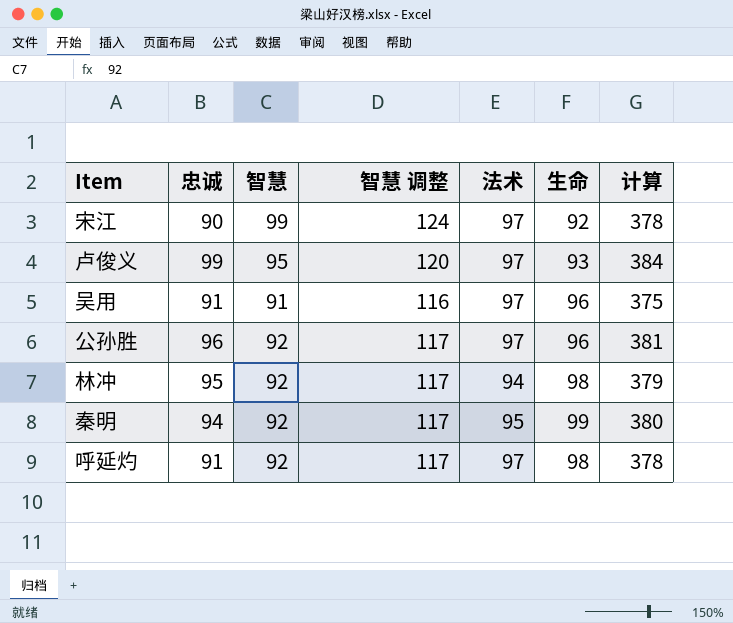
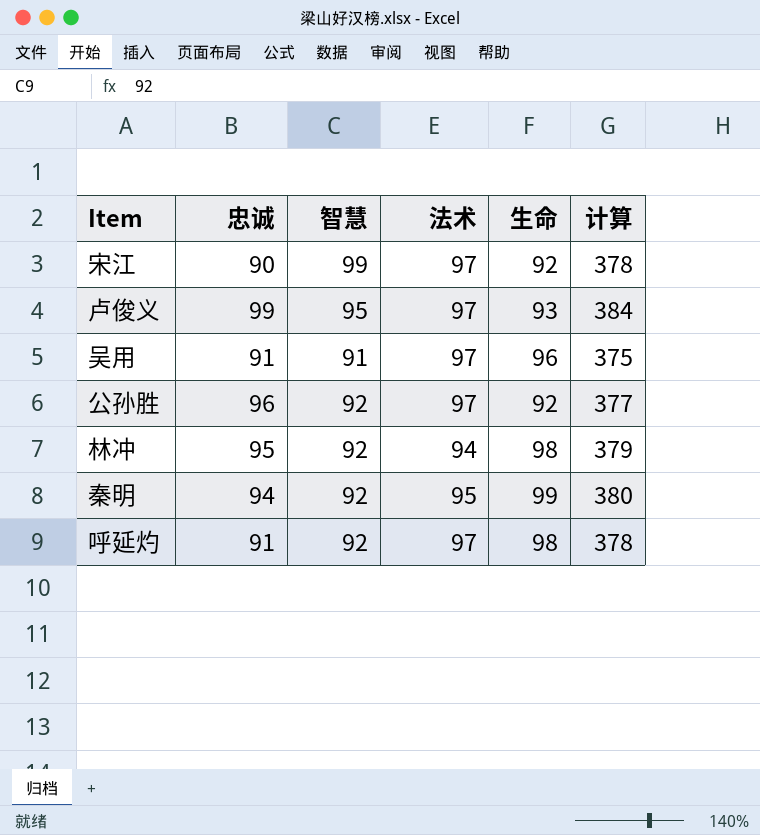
column 智慧 调整 | formula: [智慧] + 25 -> none
公孙胜 | 生命: 96 -> 92
公孙胜 | 计算: 381 -> 377

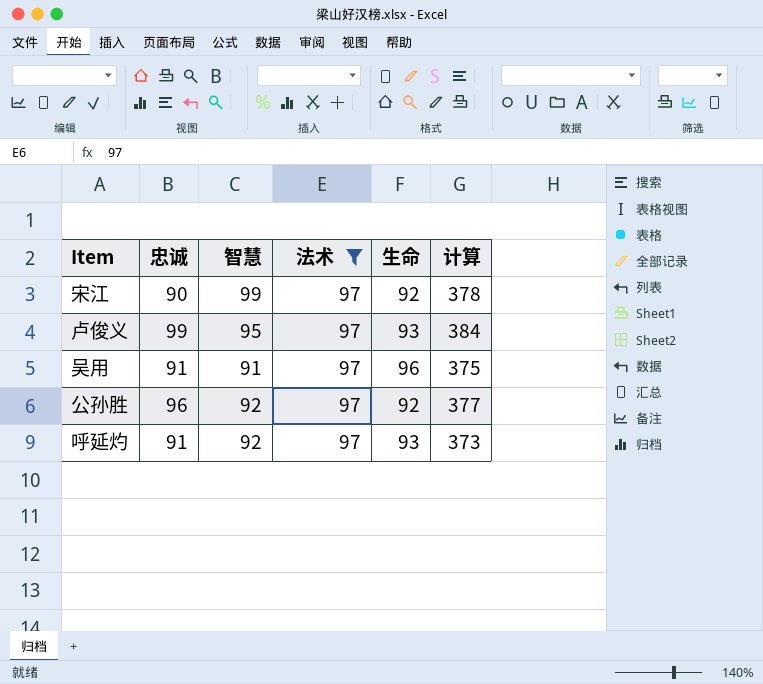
filter: none -> 法术 = 97
呼延灼 | 生命: 98 -> 93
呼延灼 | 计算: 378 -> 373

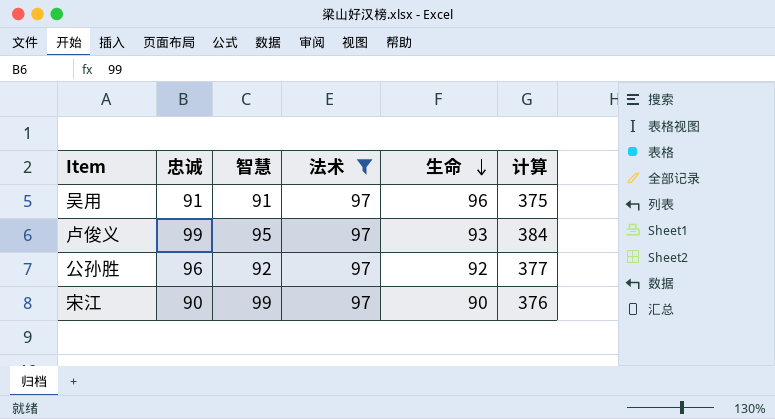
row order: none -> 生命 descending
row 呼延灼: 91 | 92 | 97 | 93 | 373 -> none
宋江 | 生命: 92 -> 90
宋江 | 计算: 378 -> 376

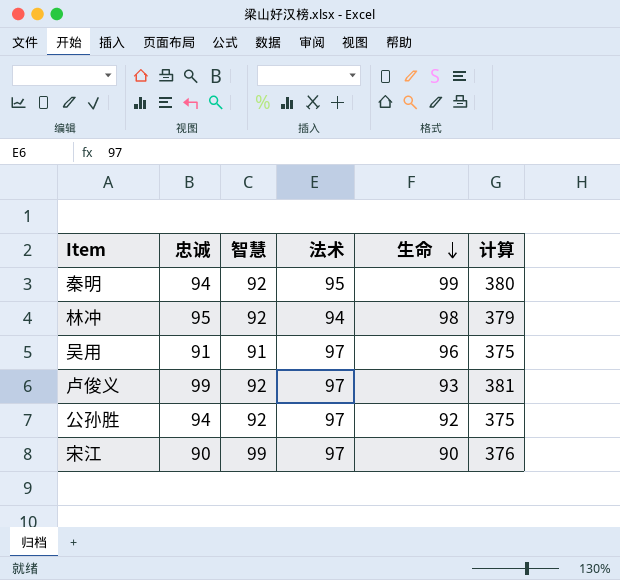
filter: 法术 = 97 -> none
卢俊义 | 智慧: 95 -> 92
卢俊义 | 计算: 384 -> 381
公孙胜 | 忠诚: 96 -> 94
公孙胜 | 计算: 377 -> 375

